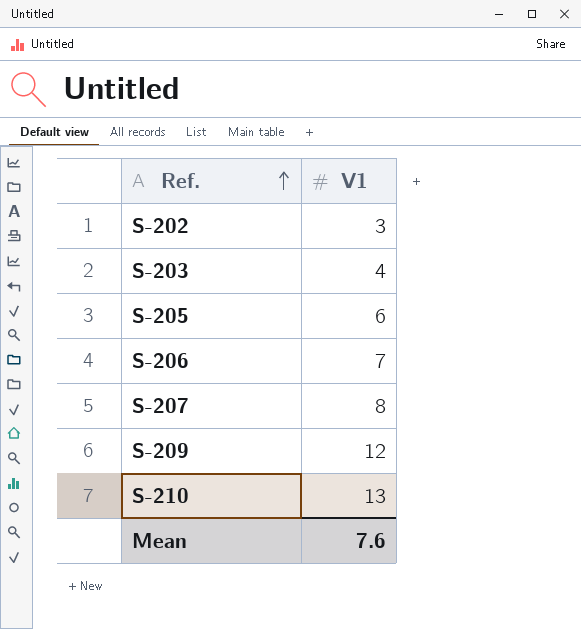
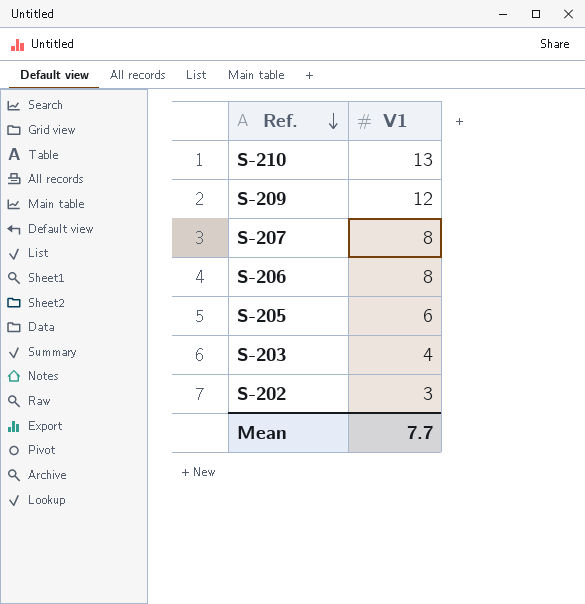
row order: Ref. ascending -> Ref. descending
S-206 | V1: 7 -> 8
Mean | V1: 7.6 -> 7.7

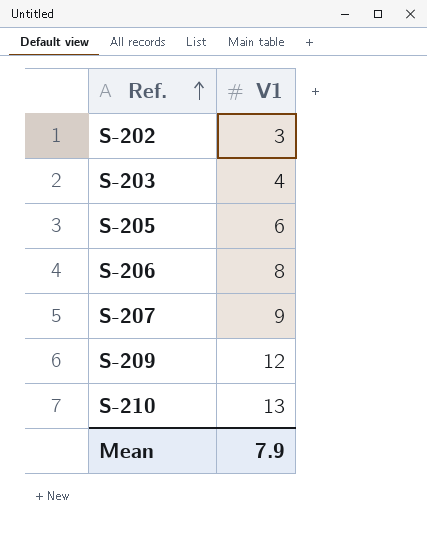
row order: Ref. descending -> Ref. ascending
S-207 | V1: 8 -> 9
Mean | V1: 7.7 -> 7.9

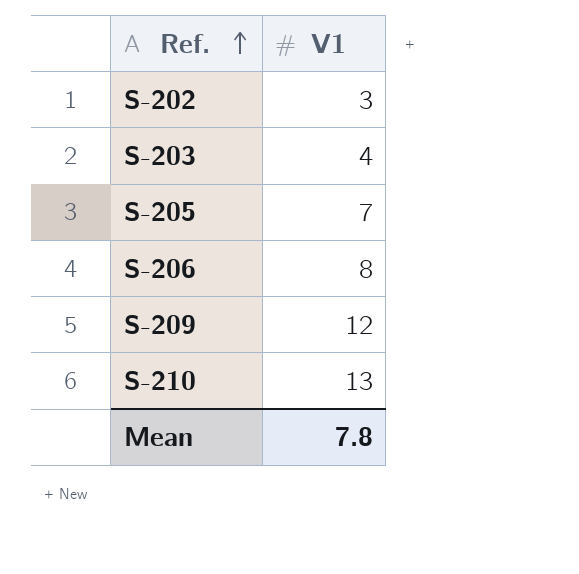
row S-207: 9 -> none
S-205 | V1: 6 -> 7
Mean | V1: 7.9 -> 7.8

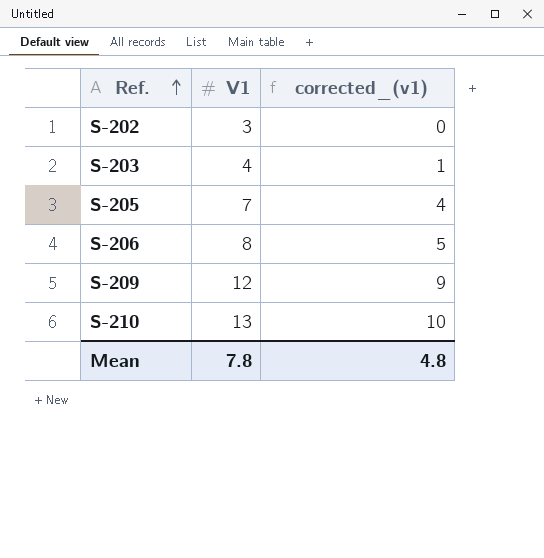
column corrected_(v1) | formula: none -> [V1] - 3

